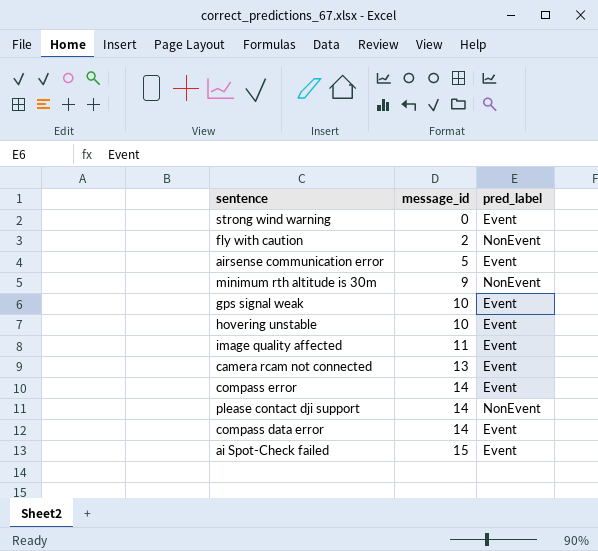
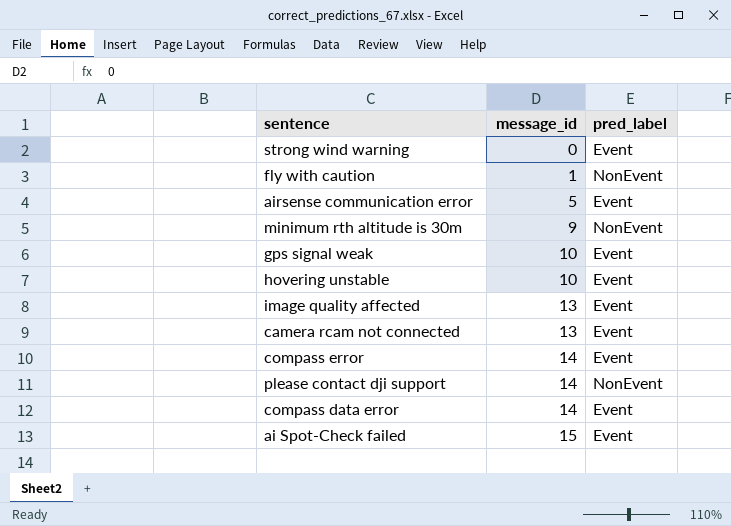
fly with caution | message_id: 2 -> 1
image quality affected | message_id: 11 -> 13

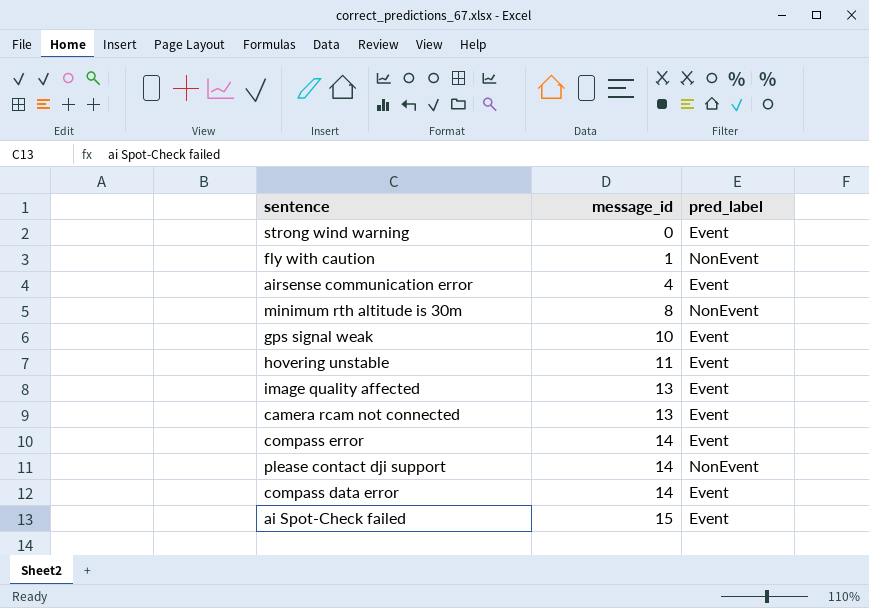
airsense communication error | message_id: 5 -> 4
minimum rth altitude is 30m | message_id: 9 -> 8
hovering unstable | message_id: 10 -> 11

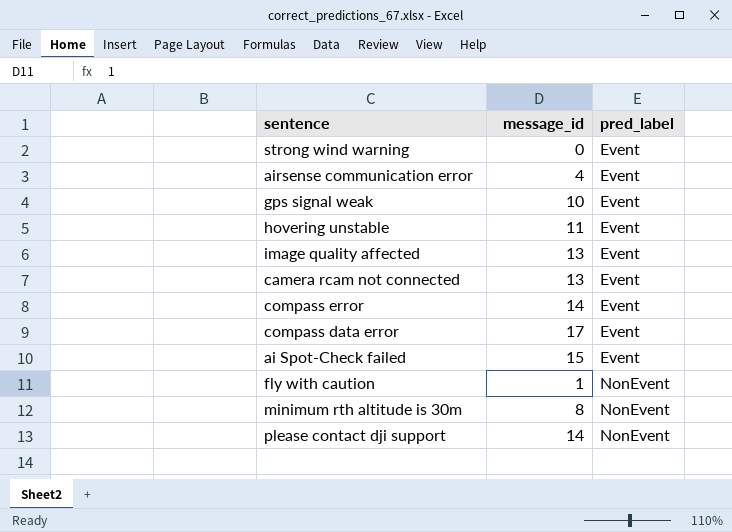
row order: message_id ascending -> pred_label ascending
compass data error | message_id: 14 -> 17

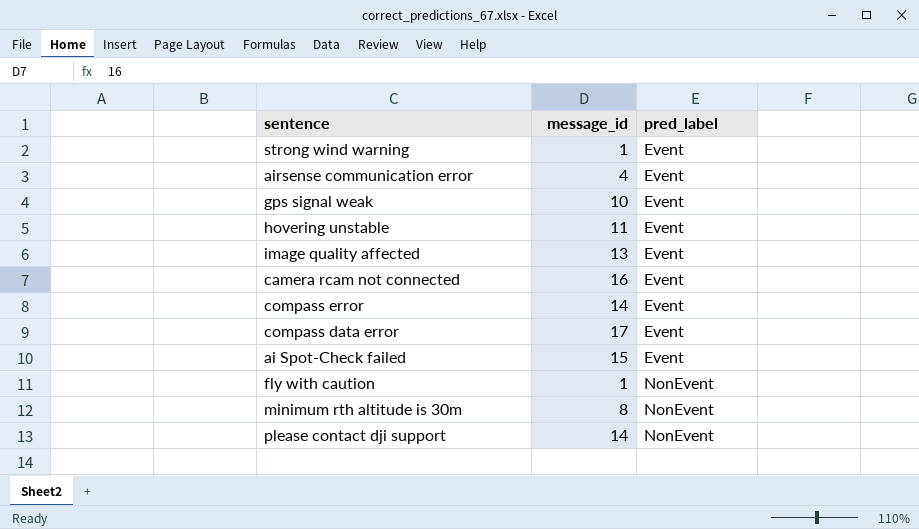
strong wind warning | message_id: 0 -> 1
camera rcam not connected | message_id: 13 -> 16

